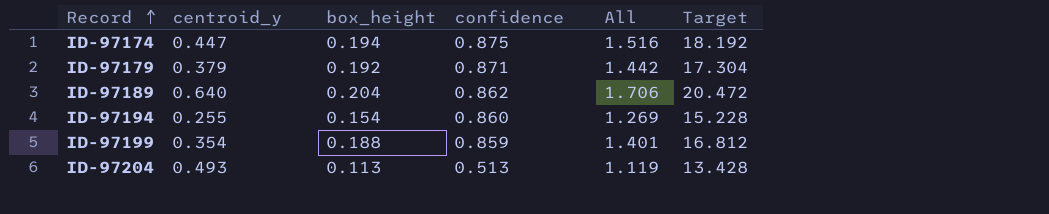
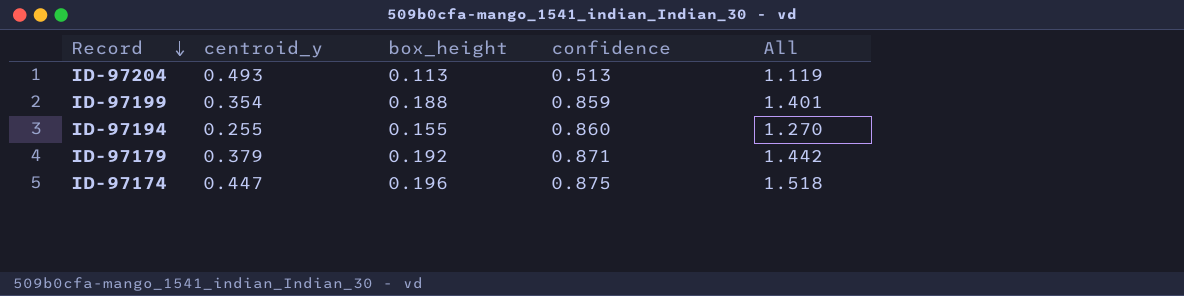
row order: Record ascending -> Record descending
column Target | formula: [All] * 12 -> none
row ID-97189: 0.640 | 0.204 | 0.862 | 1.706 | 20.472 -> none
ID-97194 | box_height: 0.154 -> 0.155
ID-97194 | All: 1.269 -> 1.270
ID-97174 | box_height: 0.194 -> 0.196
ID-97174 | All: 1.516 -> 1.518

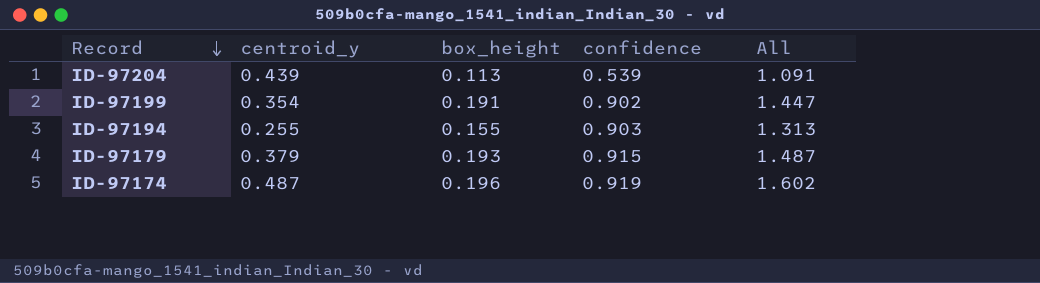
ID-97204 | centroid_y: 0.493 -> 0.439
ID-97204 | confidence: 0.513 -> 0.539
ID-97204 | All: 1.119 -> 1.091
ID-97199 | box_height: 0.188 -> 0.191
ID-97199 | confidence: 0.859 -> 0.902
ID-97199 | All: 1.401 -> 1.447
ID-97194 | confidence: 0.860 -> 0.903
ID-97194 | All: 1.270 -> 1.313
ID-97179 | box_height: 0.192 -> 0.193
ID-97179 | confidence: 0.871 -> 0.915
ID-97179 | All: 1.442 -> 1.487
ID-97174 | centroid_y: 0.447 -> 0.487
ID-97174 | confidence: 0.875 -> 0.919
ID-97174 | All: 1.518 -> 1.602

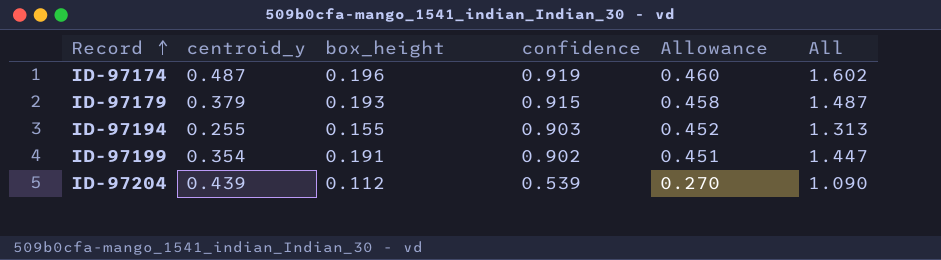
row order: Record descending -> Record ascending
column Allowance | formula: none -> [confidence] * 0.5
ID-97204 | box_height: 0.113 -> 0.112
ID-97204 | All: 1.091 -> 1.090

